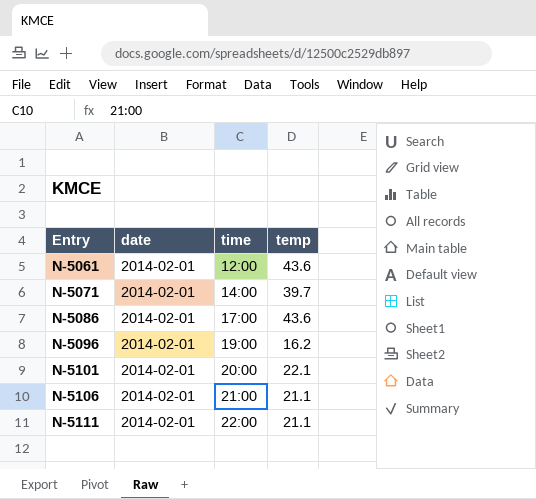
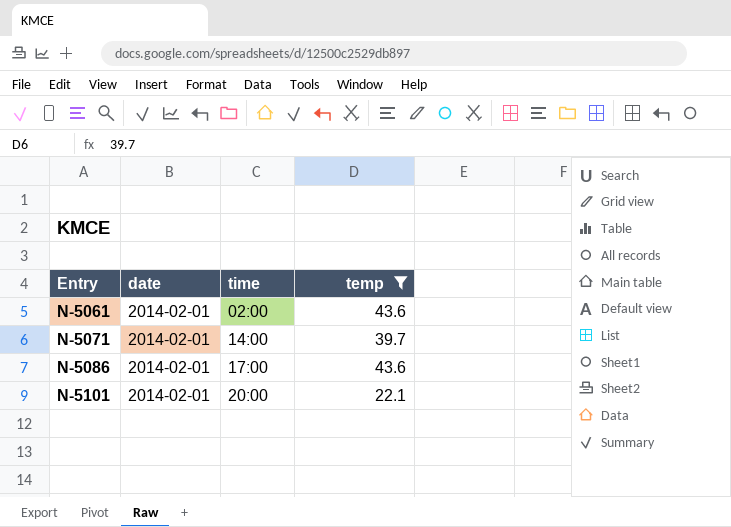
filter: none -> temp >= 22.1
N-5061 | time: 12:00 -> 02:00

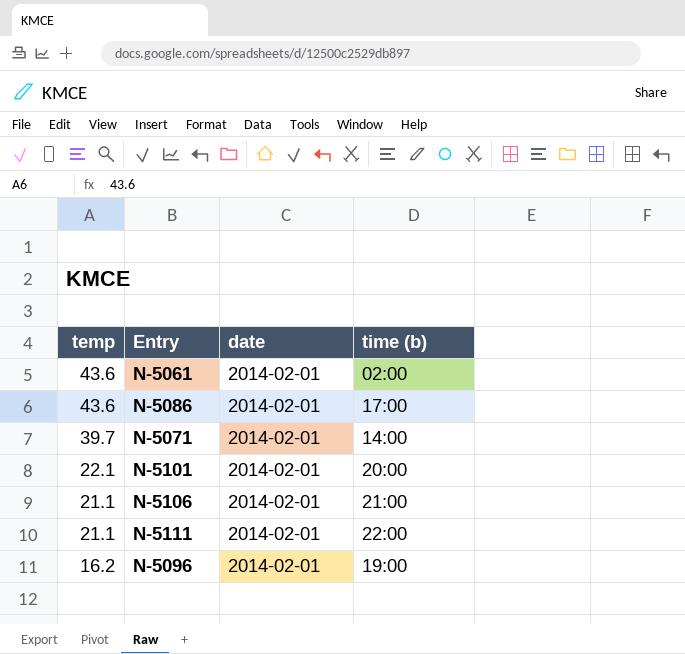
filter: temp >= 22.1 -> none
row order: Entry ascending -> temp descending
column temp | position: 4 -> 1
column name: time -> time (b)

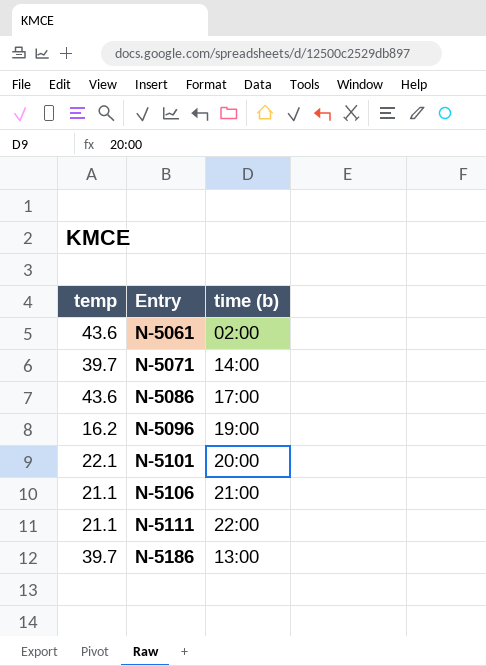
row order: temp descending -> Entry ascending
column date | position: 3 -> none
row N-5186: none -> 39.7 | 13:00

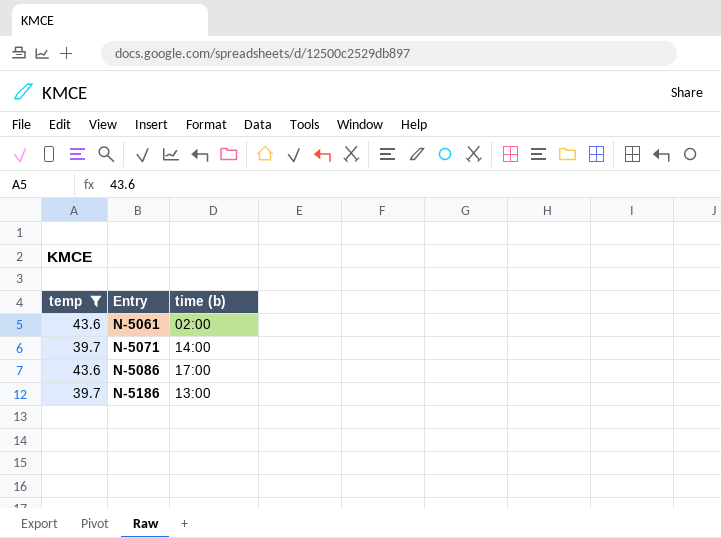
filter: none -> temp >= 39.7

